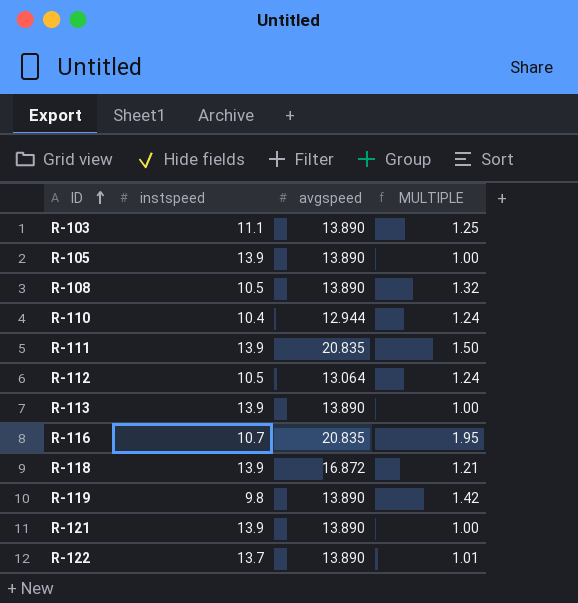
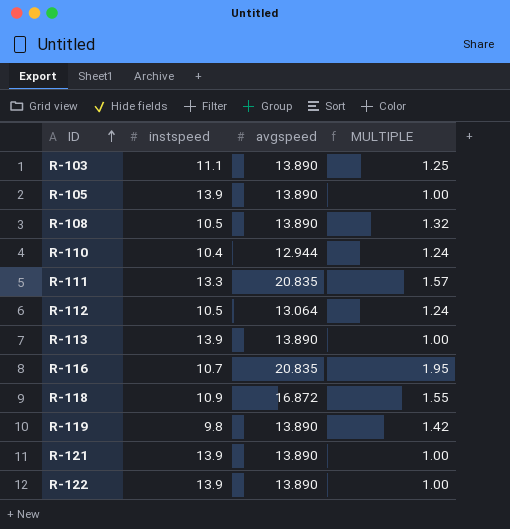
R-111 | instspeed: 13.9 -> 13.3
R-111 | MULTIPLE: 1.50 -> 1.57
R-118 | instspeed: 13.9 -> 10.9
R-118 | MULTIPLE: 1.21 -> 1.55
R-122 | instspeed: 13.7 -> 13.9
R-122 | MULTIPLE: 1.01 -> 1.00

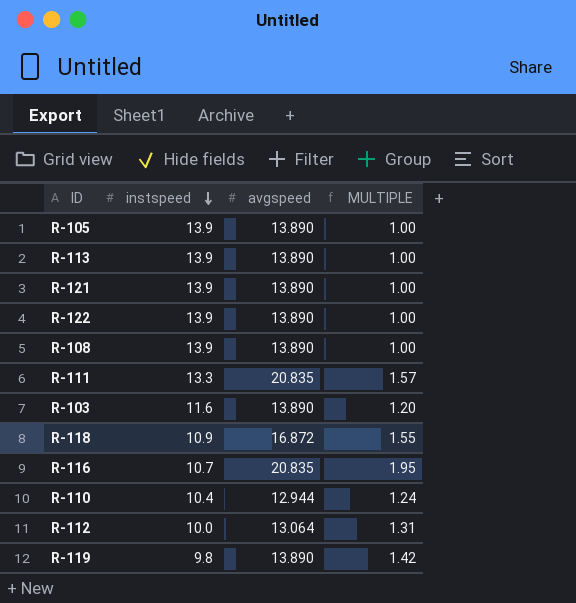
row order: ID ascending -> instspeed descending
R-108 | instspeed: 10.5 -> 13.9
R-108 | MULTIPLE: 1.32 -> 1.00
R-103 | instspeed: 11.1 -> 11.6
R-103 | MULTIPLE: 1.25 -> 1.20
R-112 | instspeed: 10.5 -> 10.0
R-112 | MULTIPLE: 1.24 -> 1.31

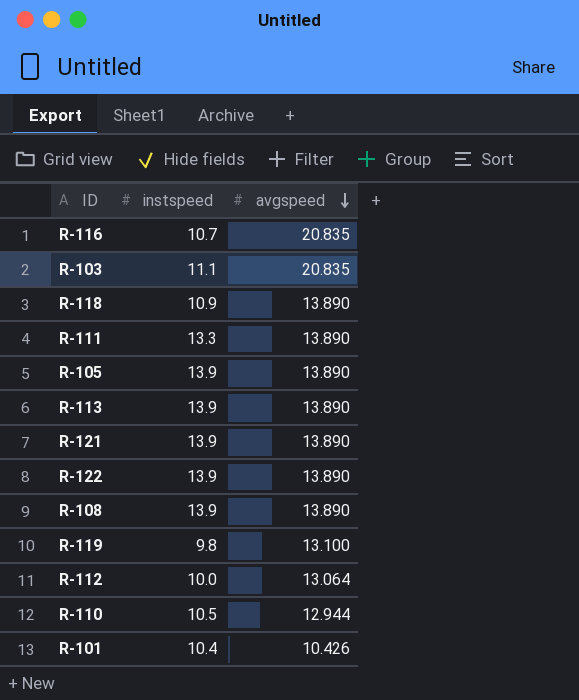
row order: instspeed descending -> avgspeed descending
column MULTIPLE | formula: [avgspeed] / [instspeed] -> none
R-103 | instspeed: 11.6 -> 11.1
R-103 | avgspeed: 13.890 -> 20.835
R-118 | avgspeed: 16.872 -> 13.890
R-111 | avgspeed: 20.835 -> 13.890
R-119 | avgspeed: 13.890 -> 13.100
R-110 | instspeed: 10.4 -> 10.5
row R-101: none -> 10.4 | 10.426

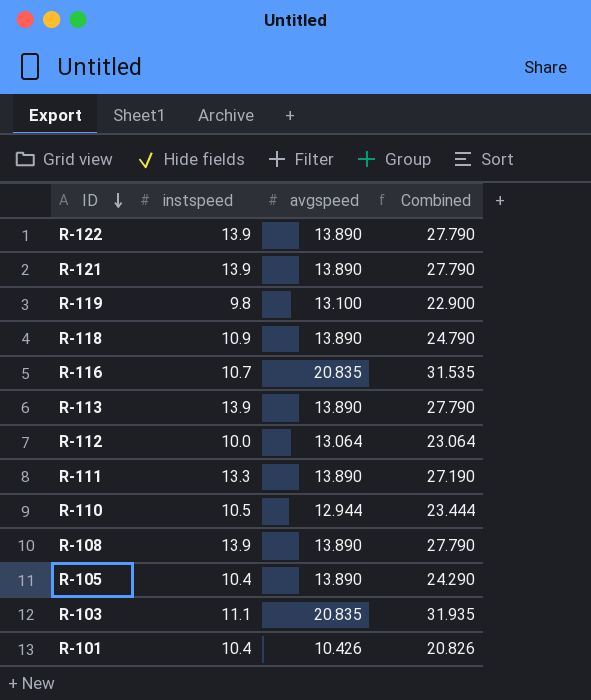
row order: avgspeed descending -> ID descending
column Combined | formula: none -> [instspeed] + [avgspeed]
R-105 | instspeed: 13.9 -> 10.4

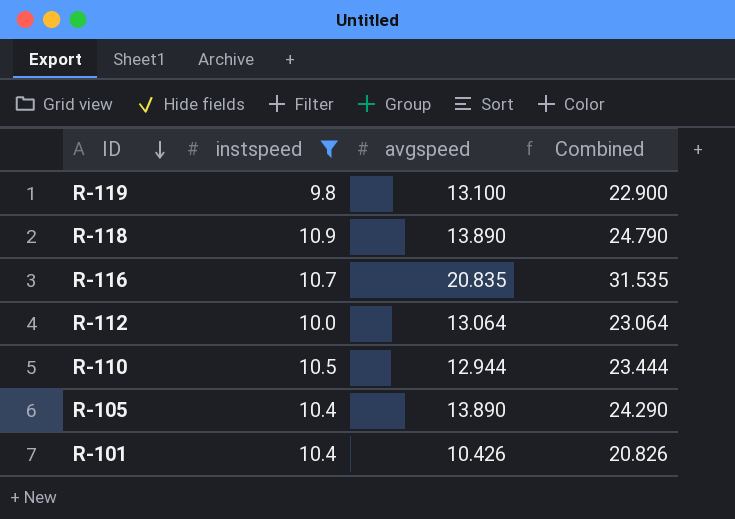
filter: none -> instspeed <= 10.9

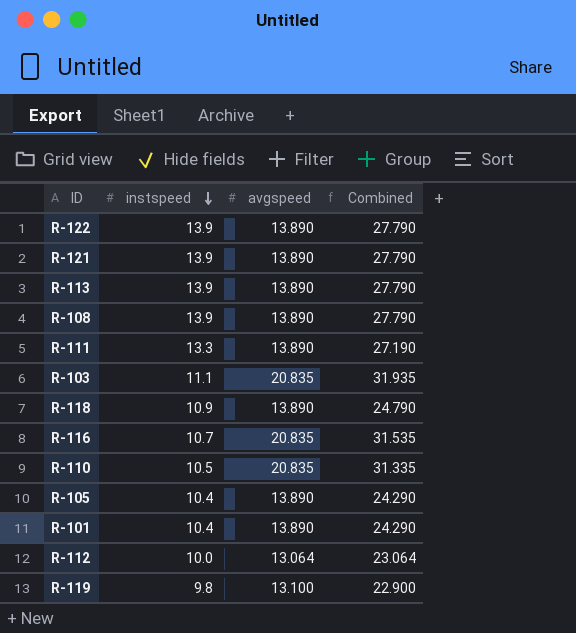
filter: instspeed <= 10.9 -> none
row order: ID descending -> instspeed descending
R-110 | avgspeed: 12.944 -> 20.835
R-110 | Combined: 23.444 -> 31.335
R-101 | avgspeed: 10.426 -> 13.890
R-101 | Combined: 20.826 -> 24.290

